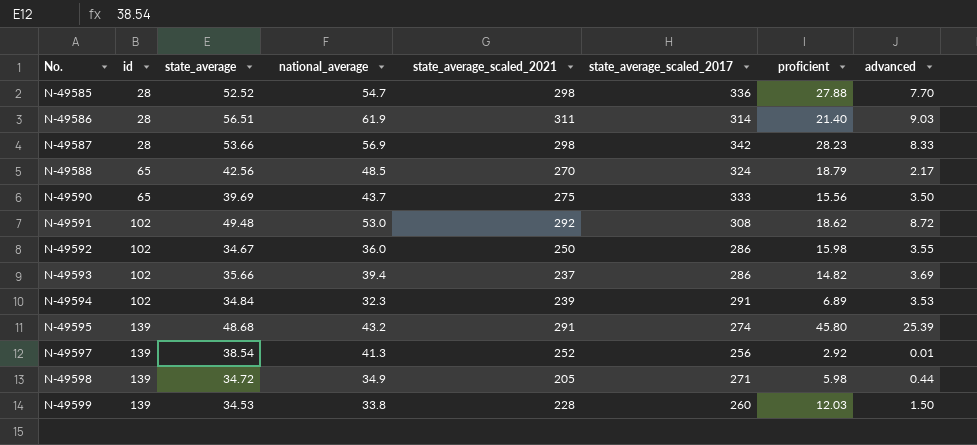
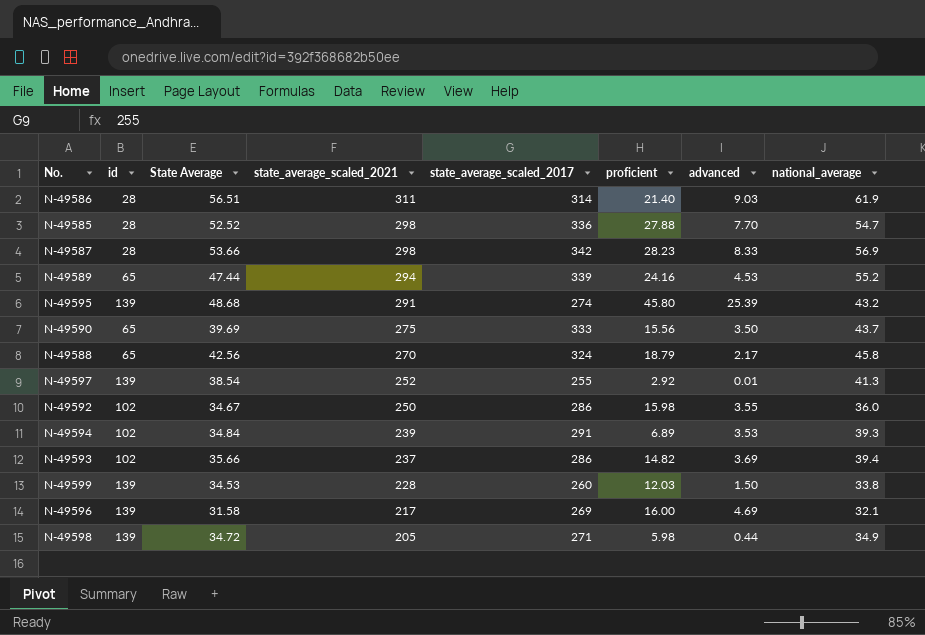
row order: No. ascending -> state_average_scaled_2021 descending
column name: state_average -> State Average
column national_average | position: 4 -> 8
row N-49591: 102 | 49.48 | 53.0 | 292 | 308 | 18.62 | 8.72 -> none
row N-49589: none -> 65 | 47.44 | 294 | 339 | 24.16 | 4.53 | 55.2
N-49588 | national_average: 48.5 -> 45.8
N-49597 | state_average_scaled_2017: 256 -> 255
N-49594 | national_average: 32.3 -> 39.3
row N-49596: none -> 139 | 31.58 | 217 | 269 | 16.00 | 4.69 | 32.1

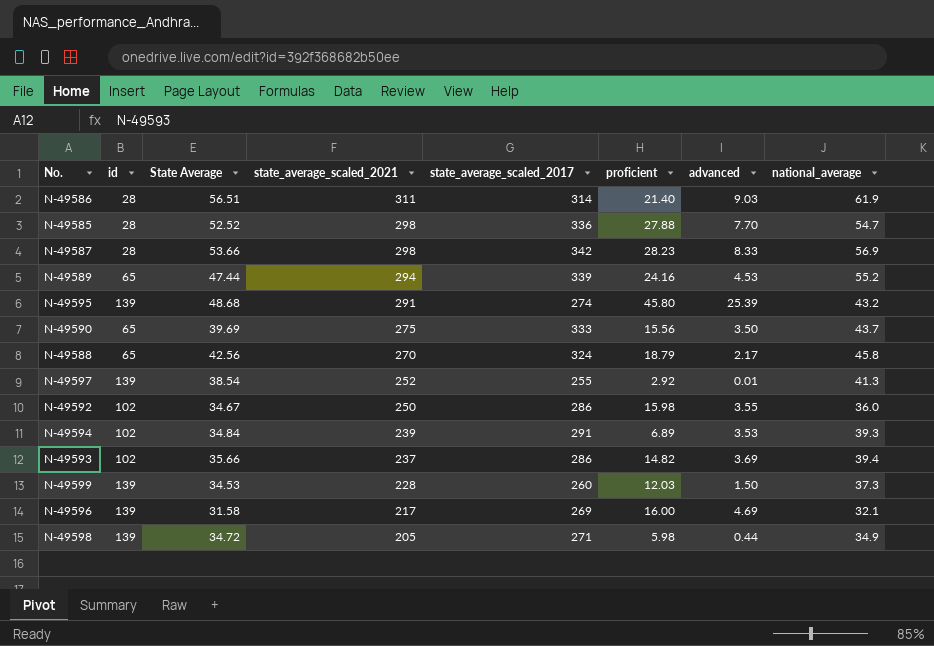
N-49599 | national_average: 33.8 -> 37.3

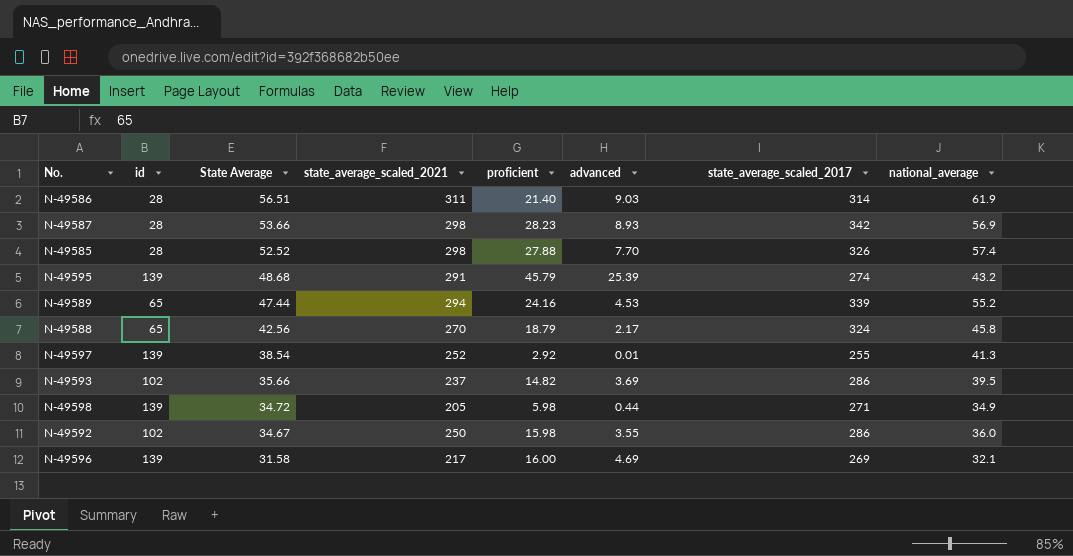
row order: state_average_scaled_2021 descending -> State Average descending
column state_average_scaled_2017 | position: 5 -> 7
row N-49590: 65 | 39.69 | 275 | 333 | 15.56 | 3.50 | 43.7 -> none
row N-49594: 102 | 34.84 | 239 | 291 | 6.89 | 3.53 | 39.3 -> none
row N-49599: 139 | 34.53 | 228 | 260 | 12.03 | 1.50 | 37.3 -> none
N-49587 | advanced: 8.33 -> 8.93
N-49585 | state_average_scaled_2017: 336 -> 326
N-49585 | national_average: 54.7 -> 57.4
N-49595 | proficient: 45.80 -> 45.79
N-49593 | national_average: 39.4 -> 39.5

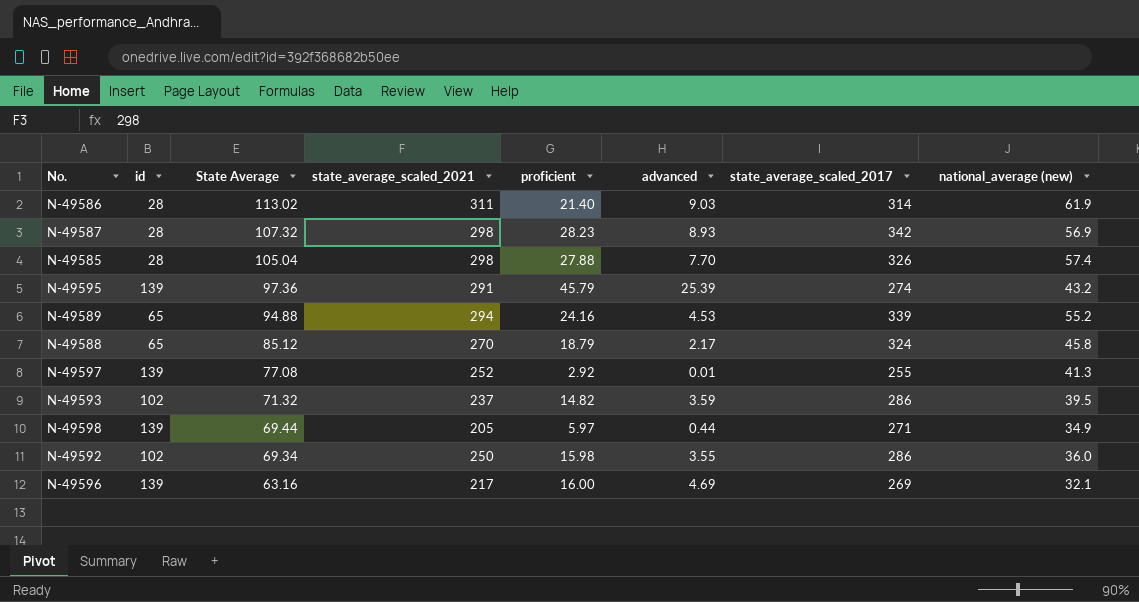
column name: national_average -> national_average (new)
N-49586 | State Average: 56.51 -> 113.02
N-49587 | State Average: 53.66 -> 107.32
N-49585 | State Average: 52.52 -> 105.04
N-49595 | State Average: 48.68 -> 97.36
N-49589 | State Average: 47.44 -> 94.88
N-49588 | State Average: 42.56 -> 85.12
N-49597 | State Average: 38.54 -> 77.08
N-49593 | State Average: 35.66 -> 71.32
N-49593 | advanced: 3.69 -> 3.59
N-49598 | State Average: 34.72 -> 69.44
N-49598 | proficient: 5.98 -> 5.97
N-49592 | State Average: 34.67 -> 69.34
N-49596 | State Average: 31.58 -> 63.16

